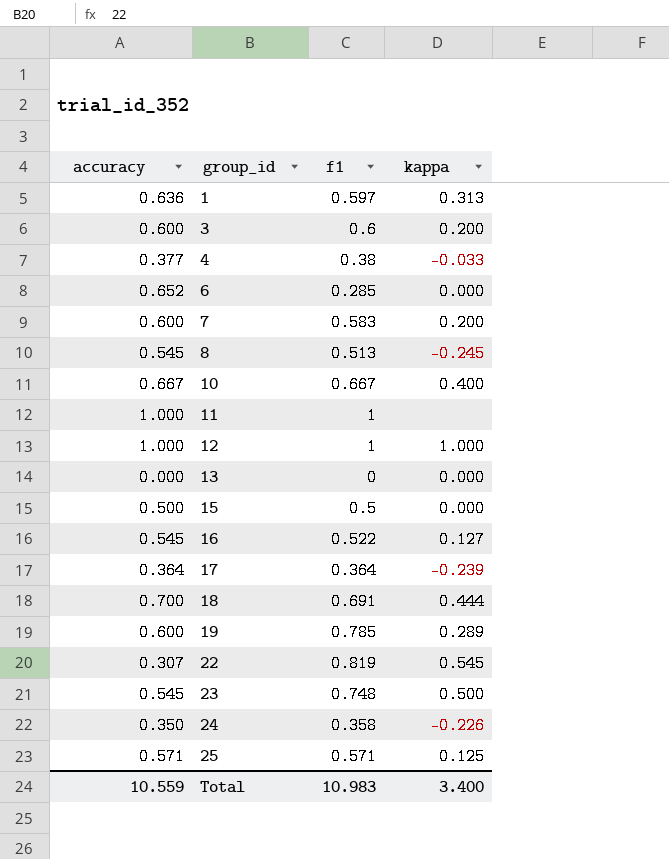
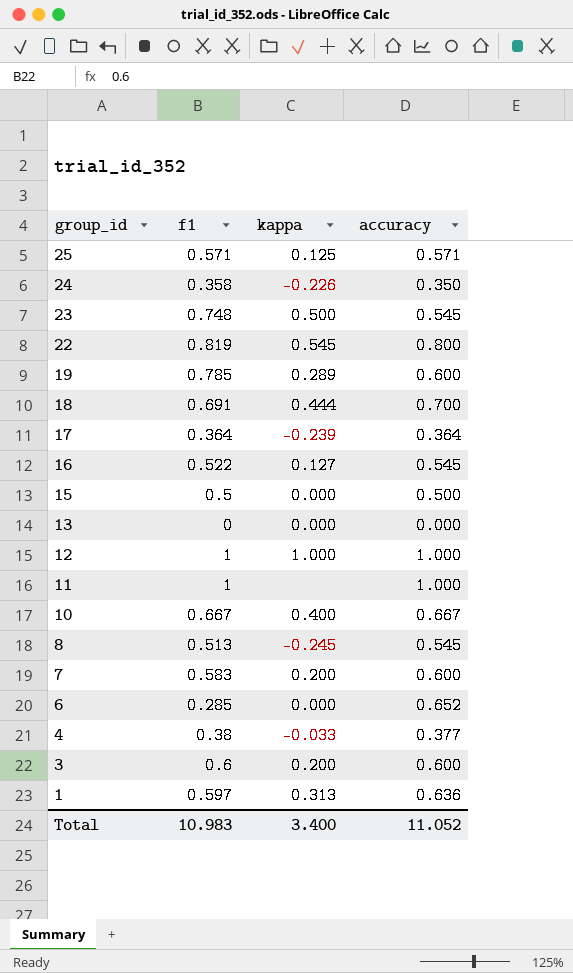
row order: group_id ascending -> group_id descending
column accuracy | position: 1 -> 4
22 | accuracy: 0.307 -> 0.800
Total | accuracy: 10.559 -> 11.052

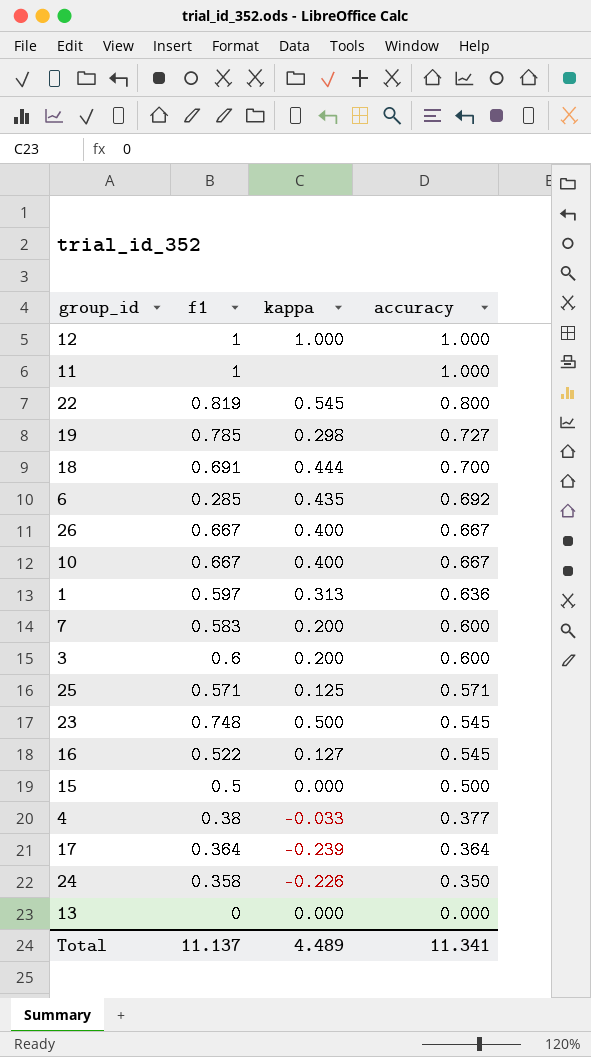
row order: group_id descending -> accuracy descending
row 8: 0.513 | -0.245 | 0.545 -> none
19 | kappa: 0.289 -> 0.298
19 | accuracy: 0.600 -> 0.727
6 | kappa: 0.000 -> 0.435
6 | accuracy: 0.652 -> 0.692
row 26: none -> 0.667 | 0.400 | 0.667
Total | f1: 10.983 -> 11.137
Total | kappa: 3.400 -> 4.489
Total | accuracy: 11.052 -> 11.341

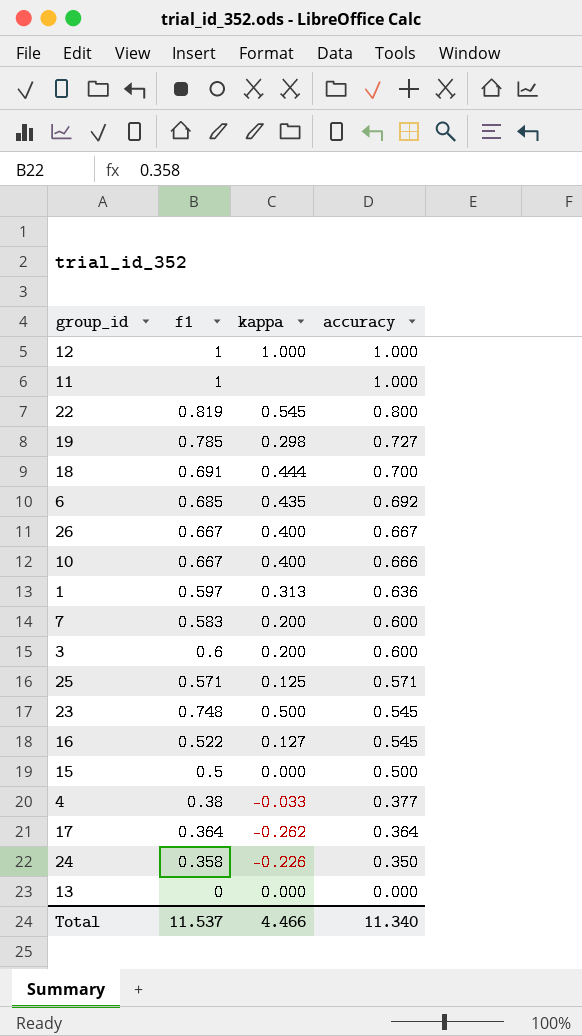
6 | f1: 0.285 -> 0.685
10 | accuracy: 0.667 -> 0.666
17 | kappa: -0.239 -> -0.262
Total | f1: 11.137 -> 11.537
Total | kappa: 4.489 -> 4.466
Total | accuracy: 11.341 -> 11.340

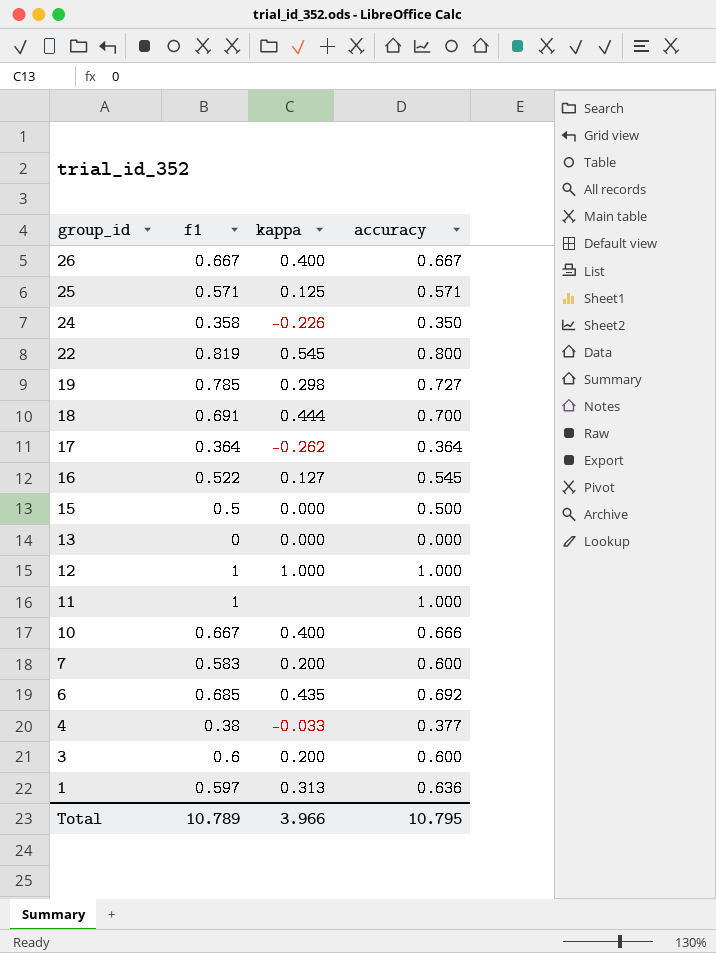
row order: accuracy descending -> group_id descending
row 23: 0.748 | 0.500 | 0.545 -> none
Total | f1: 11.537 -> 10.789
Total | kappa: 4.466 -> 3.966
Total | accuracy: 11.340 -> 10.795

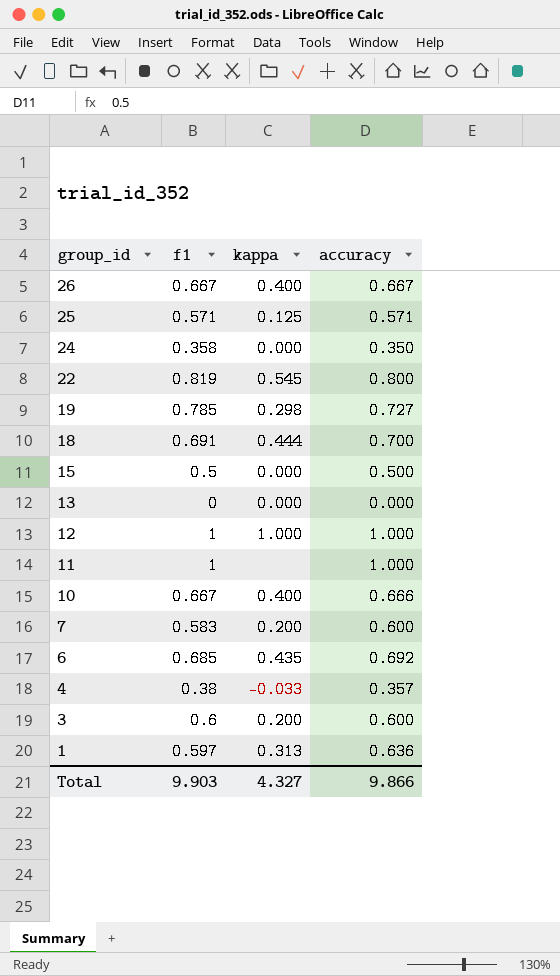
row 17: 0.364 | -0.262 | 0.364 -> none
row 16: 0.522 | 0.127 | 0.545 -> none
24 | kappa: -0.226 -> 0.000
4 | accuracy: 0.377 -> 0.357
Total | f1: 10.789 -> 9.903
Total | kappa: 3.966 -> 4.327
Total | accuracy: 10.795 -> 9.866

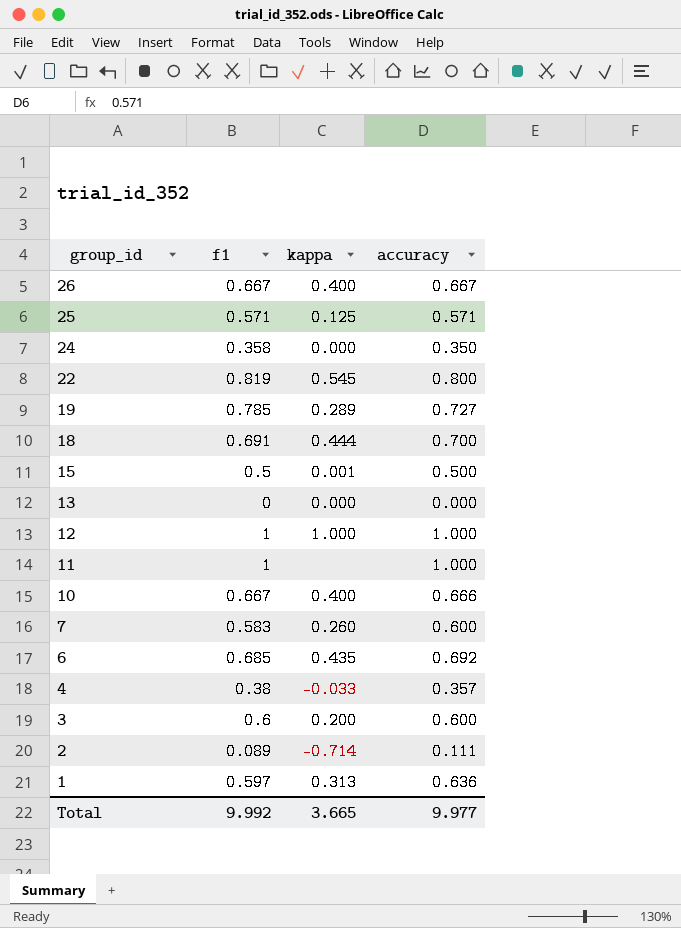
19 | kappa: 0.298 -> 0.289
15 | kappa: 0.000 -> 0.001
7 | kappa: 0.200 -> 0.260
row 2: none -> 0.089 | -0.714 | 0.111
Total | f1: 9.903 -> 9.992
Total | kappa: 4.327 -> 3.665
Total | accuracy: 9.866 -> 9.977

